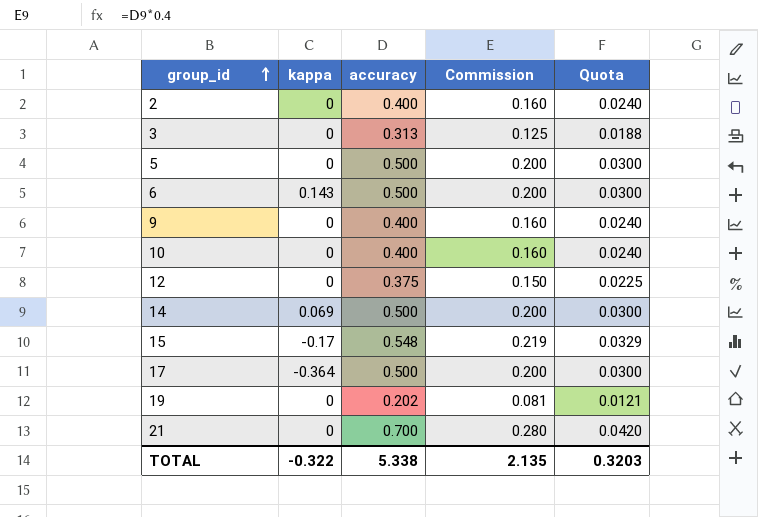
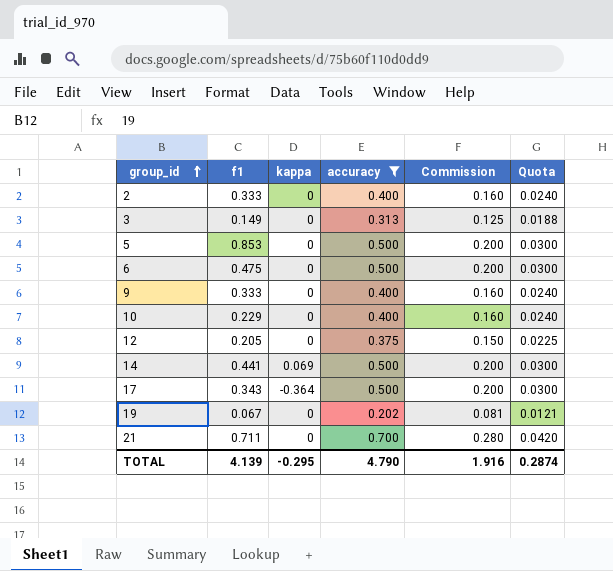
filter: none -> accuracy != 0.548
column f1 | position: none -> 2
6 | kappa: 0.143 -> 0
TOTAL | kappa: -0.322 -> -0.295
TOTAL | accuracy: 5.338 -> 4.790
TOTAL | Commission: 2.135 -> 1.916
TOTAL | Quota: 0.3203 -> 0.2874

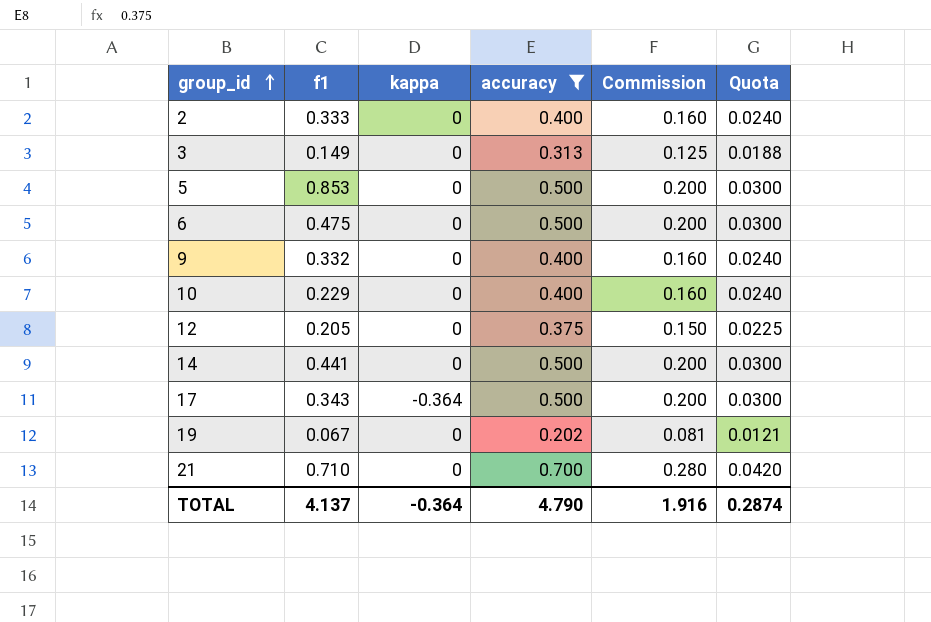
9 | f1: 0.333 -> 0.332
14 | kappa: 0.069 -> 0
21 | f1: 0.711 -> 0.710
TOTAL | f1: 4.139 -> 4.137
TOTAL | kappa: -0.295 -> -0.364

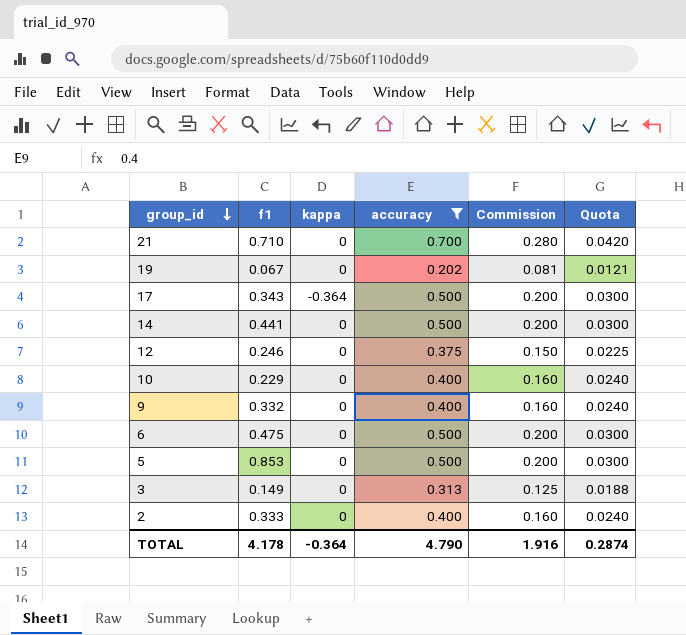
row order: group_id ascending -> group_id descending
12 | f1: 0.205 -> 0.246
TOTAL | f1: 4.137 -> 4.178

